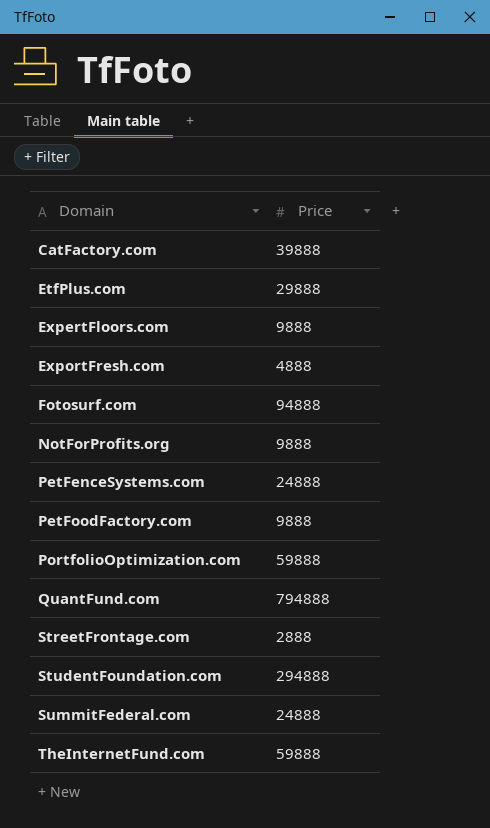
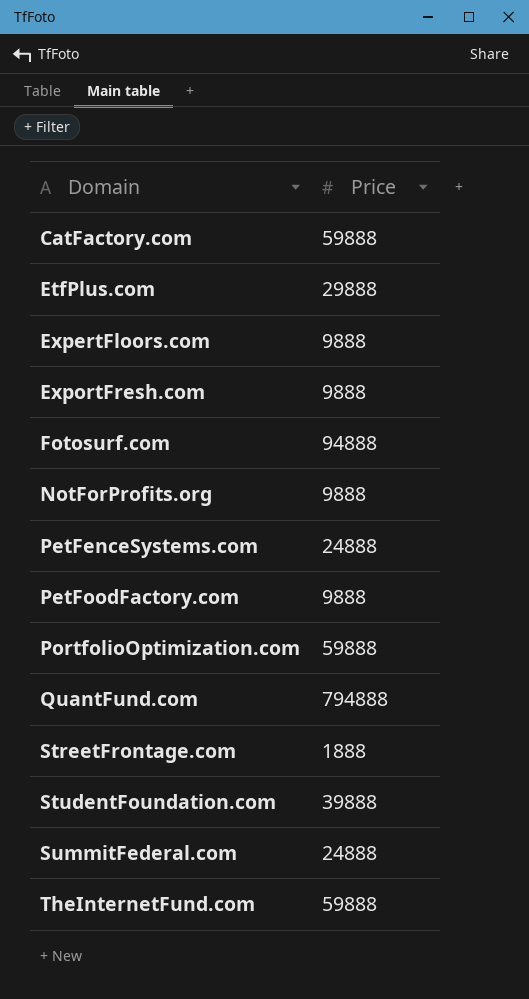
CatFactory.com | Price: 39888 -> 59888
ExportFresh.com | Price: 4888 -> 9888
StreetFrontage.com | Price: 2888 -> 1888
StudentFoundation.com | Price: 294888 -> 39888

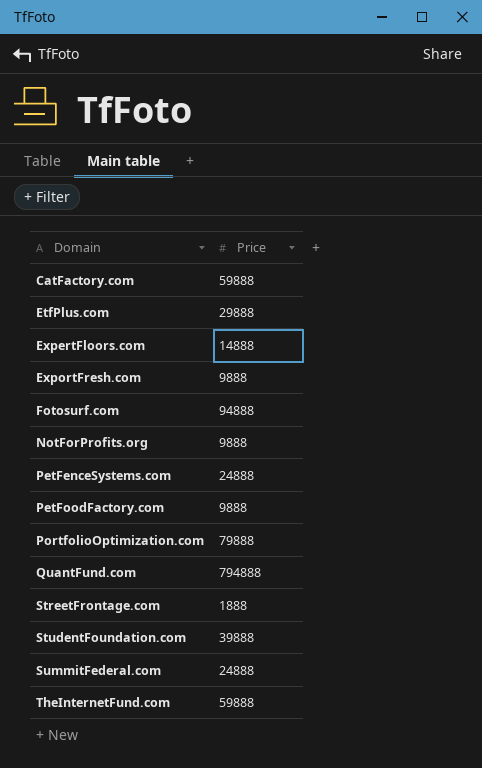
ExpertFloors.com | Price: 9888 -> 14888
PortfolioOptimization.com | Price: 59888 -> 79888

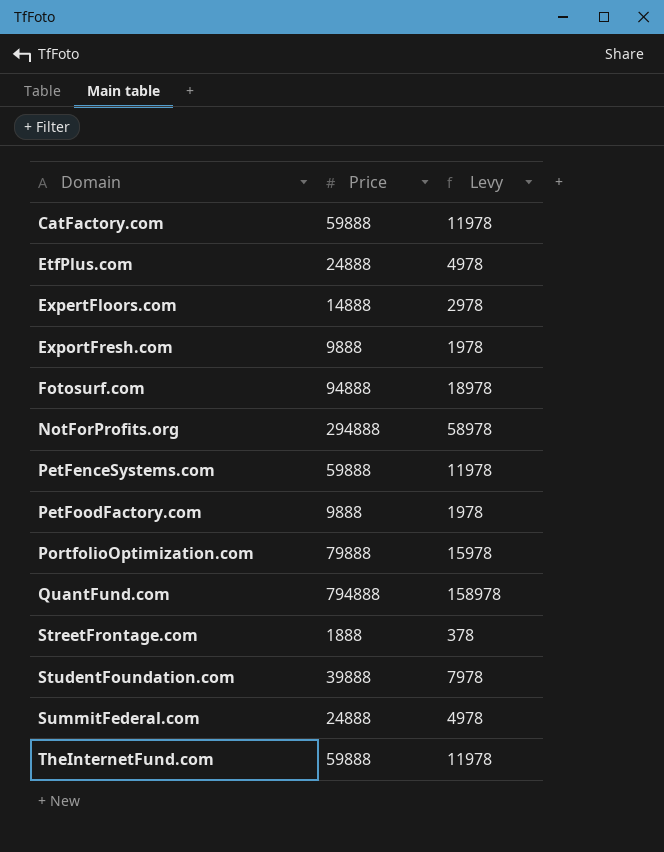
column Levy | formula: none -> [Price] * 0.2
EtfPlus.com | Price: 29888 -> 24888
NotForProfits.org | Price: 9888 -> 294888
PetFenceSystems.com | Price: 24888 -> 59888

